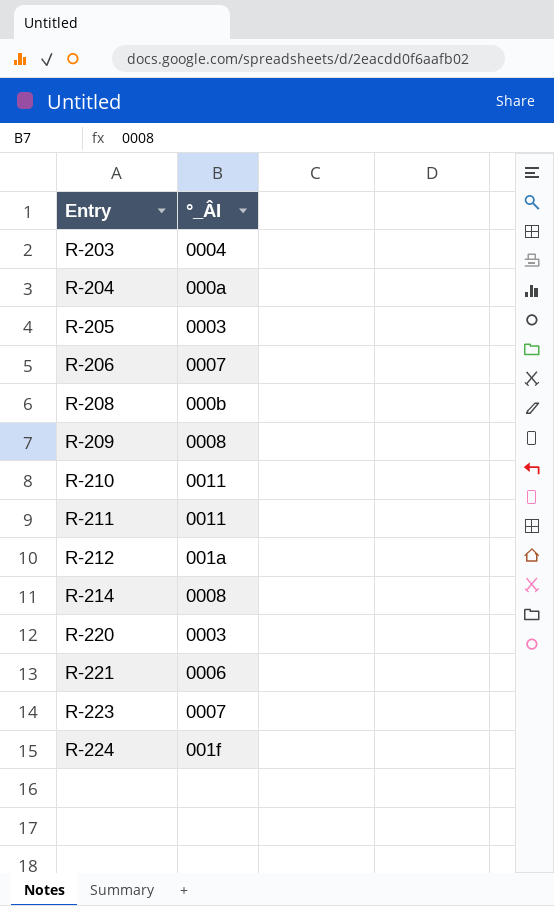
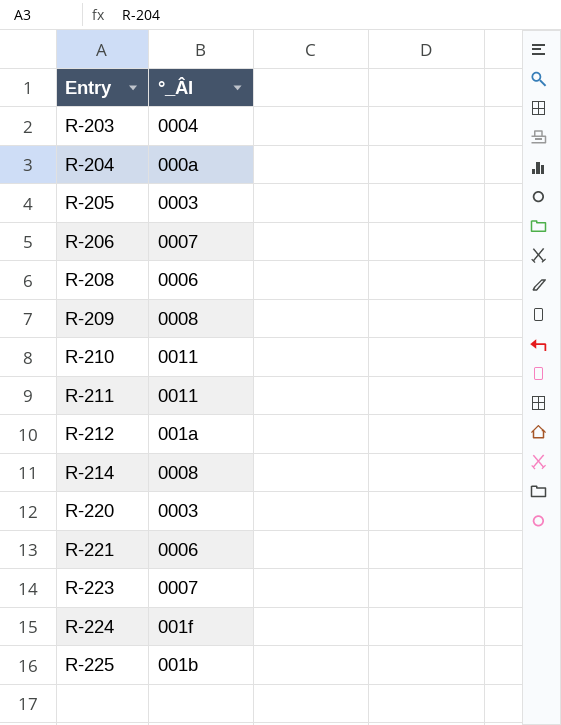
R-208 | °_ÂI: 000b -> 0006
row R-225: none -> 001b

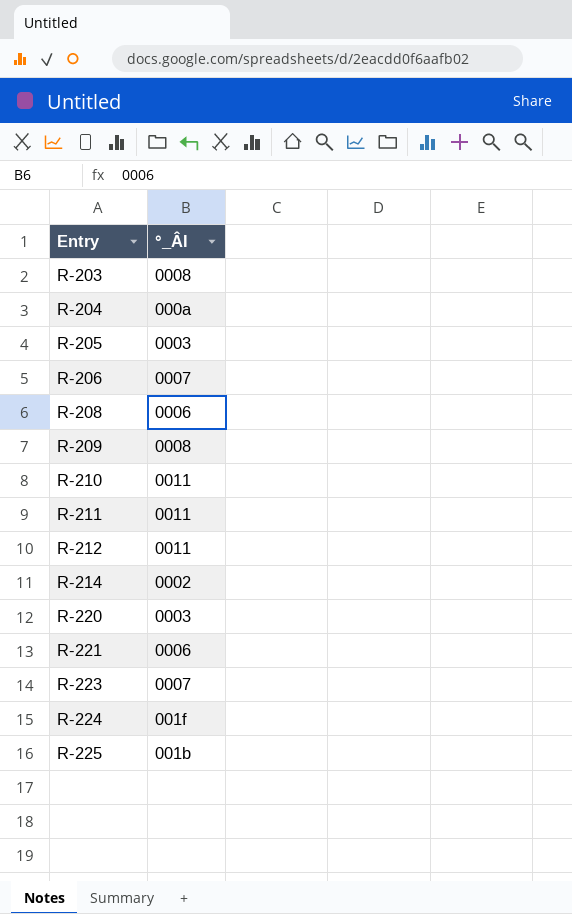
R-203 | °_ÂI: 0004 -> 0008
R-212 | °_ÂI: 001a -> 0011
R-214 | °_ÂI: 0008 -> 0002

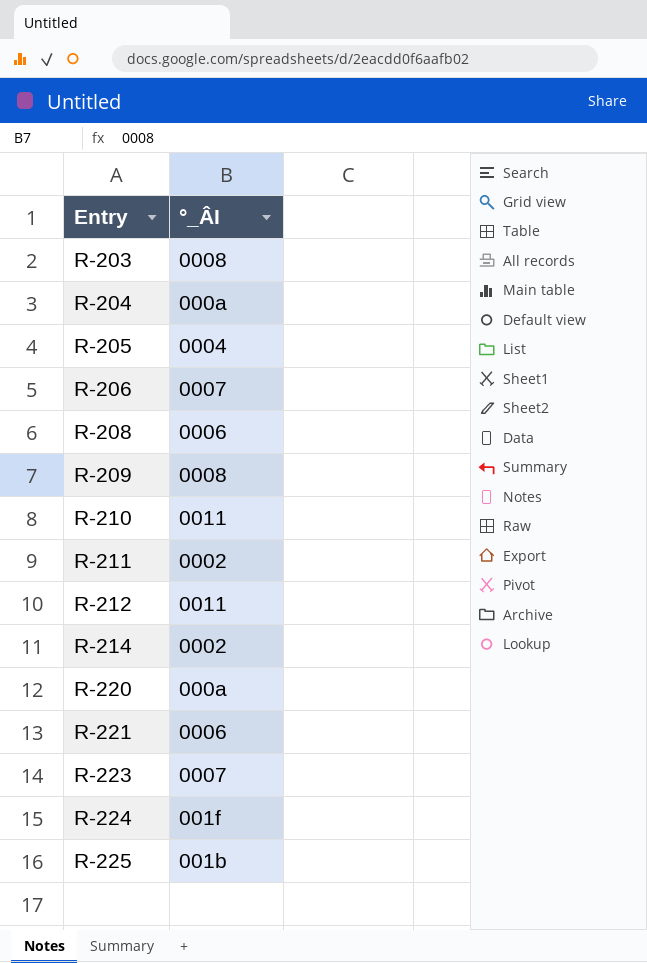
R-205 | °_ÂI: 0003 -> 0004
R-211 | °_ÂI: 0011 -> 0002
R-220 | °_ÂI: 0003 -> 000a

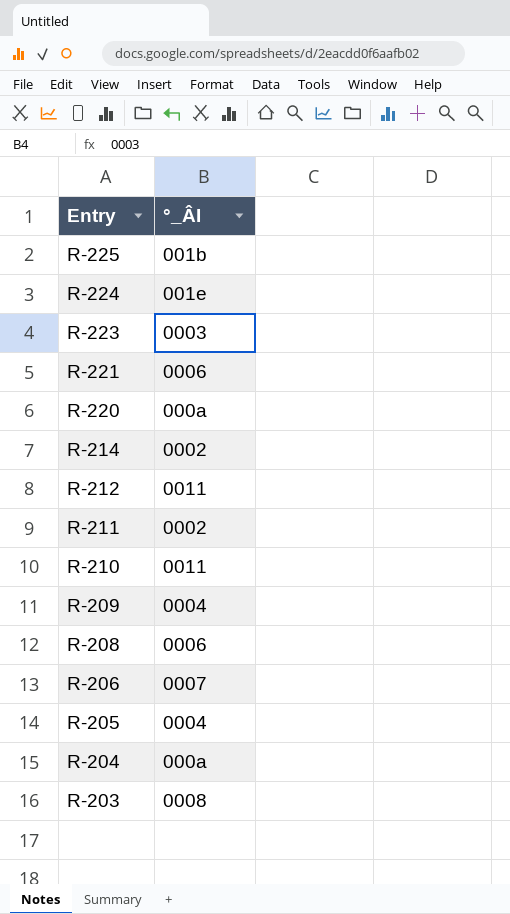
row order: Entry ascending -> Entry descending
R-224 | °_ÂI: 001f -> 001e
R-223 | °_ÂI: 0007 -> 0003
R-209 | °_ÂI: 0008 -> 0004

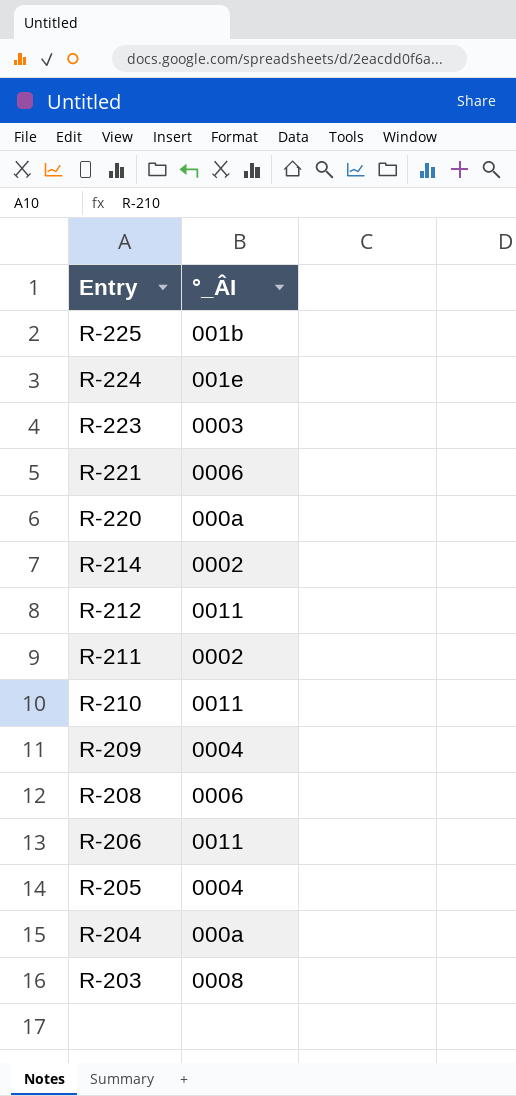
R-206 | °_ÂI: 0007 -> 0011

